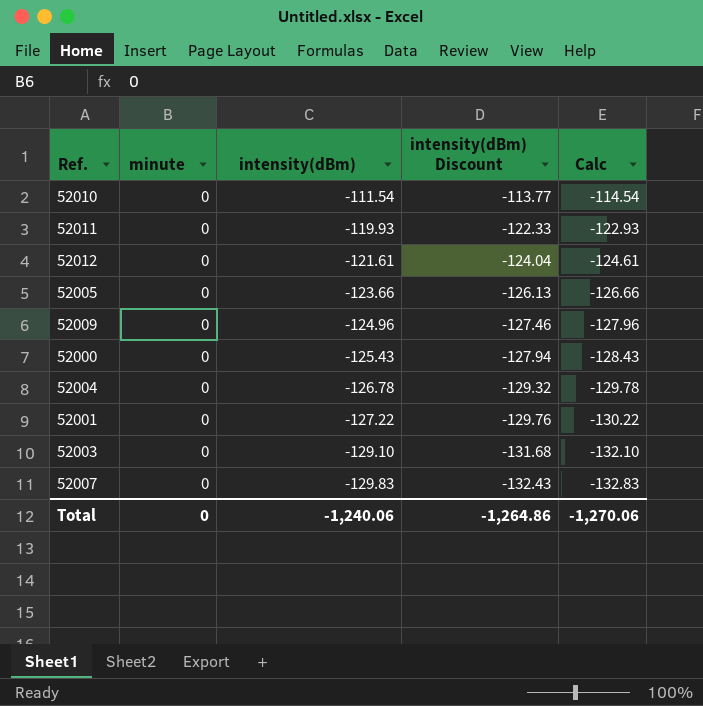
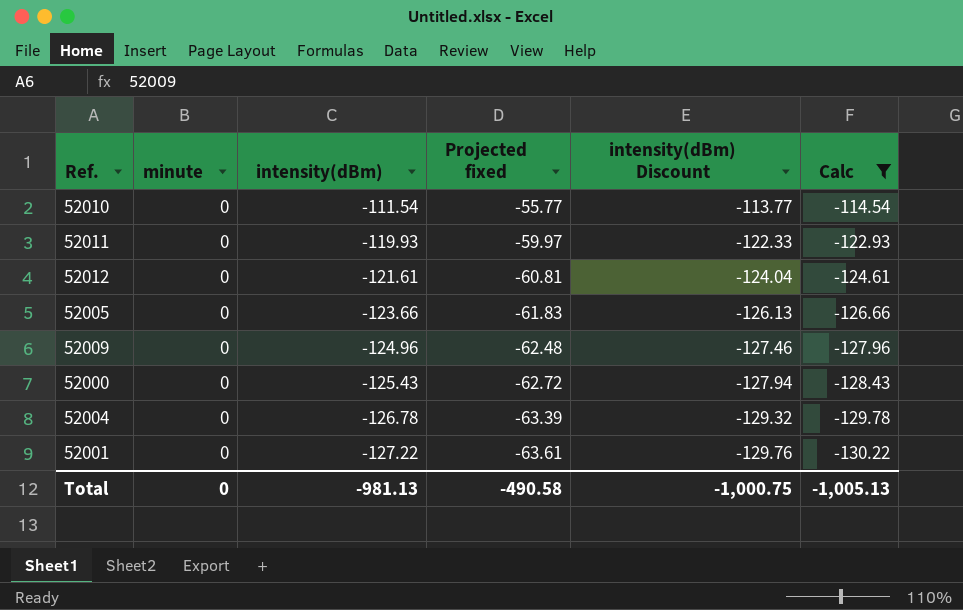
filter: none -> Calc >= -130.22
column Projected fixed | formula: none -> [intensity(dBm)] * 0.5
Total | intensity(dBm): -1,240.06 -> -981.13
Total | intensity(dBm) Discount: -1,264.86 -> -1,000.75
Total | Calc: -1,270.06 -> -1,005.13

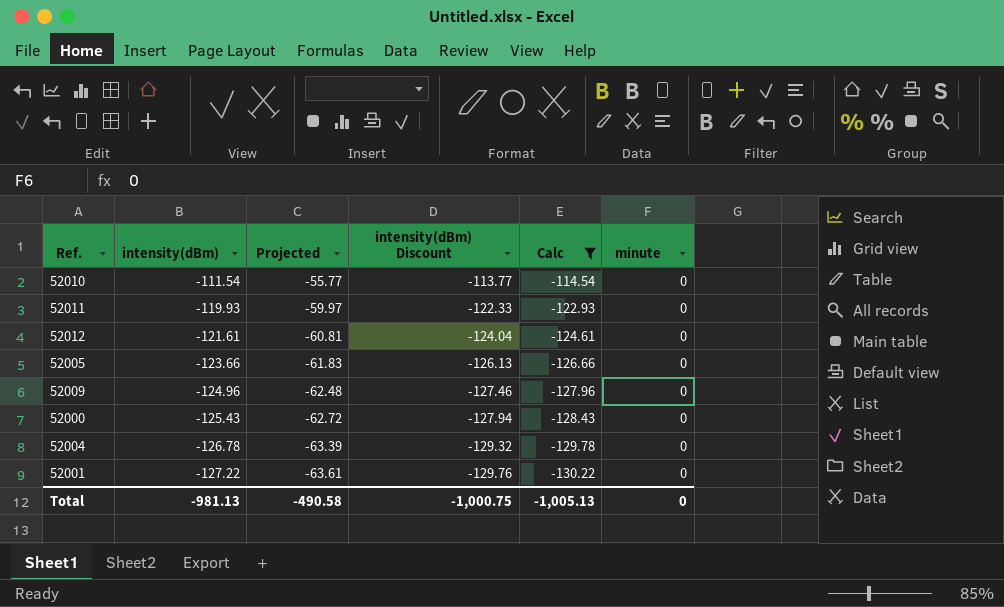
column name: Projected fixed -> Projected
column minute | position: 2 -> 6

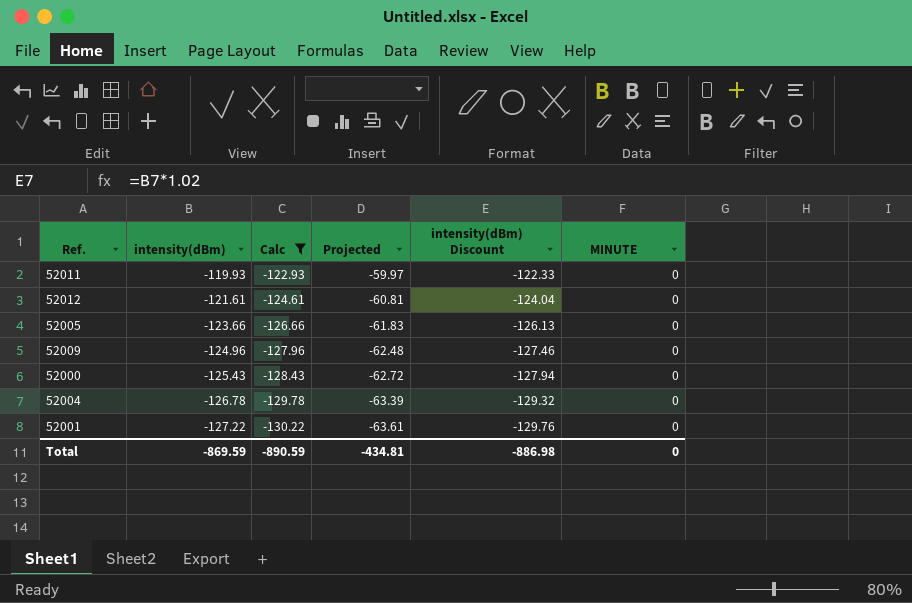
column Calc | position: 5 -> 3
column name: minute -> MINUTE
row 52010: -111.54 | -55.77 | -113.77 | -114.54 | 0 -> none
Total | intensity(dBm): -981.13 -> -869.59
Total | Calc: -1,005.13 -> -890.59
Total | Projected: -490.58 -> -434.81
Total | intensity(dBm) Discount: -1,000.75 -> -886.98

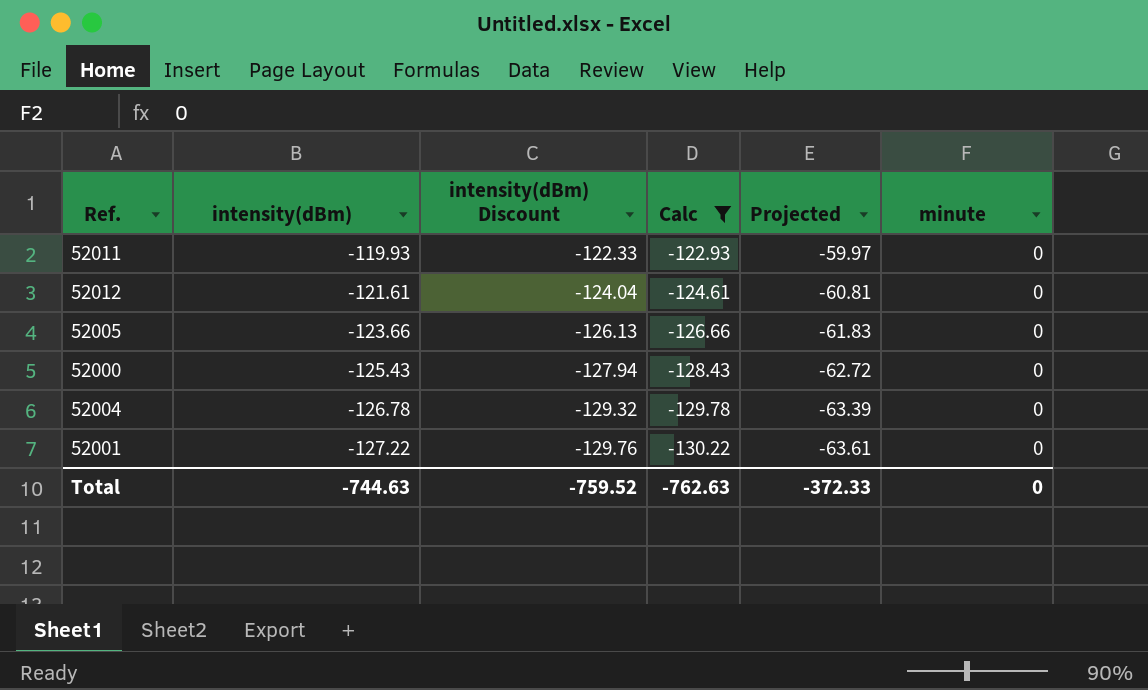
column intensity(dBm) Discount | position: 5 -> 3
column name: MINUTE -> minute
row 52009: -124.96 | -127.96 | -62.48 | -127.46 | 0 -> none
Total | intensity(dBm): -869.59 -> -744.63
Total | intensity(dBm) Discount: -886.98 -> -759.52
Total | Calc: -890.59 -> -762.63
Total | Projected: -434.81 -> -372.33

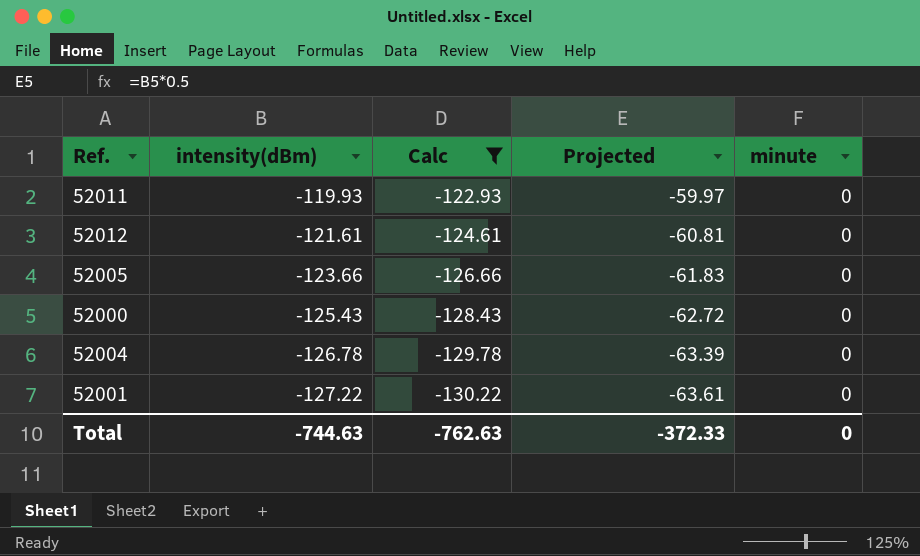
column intensity(dBm) Discount | formula: [intensity(dBm)] * 1.02 -> none

